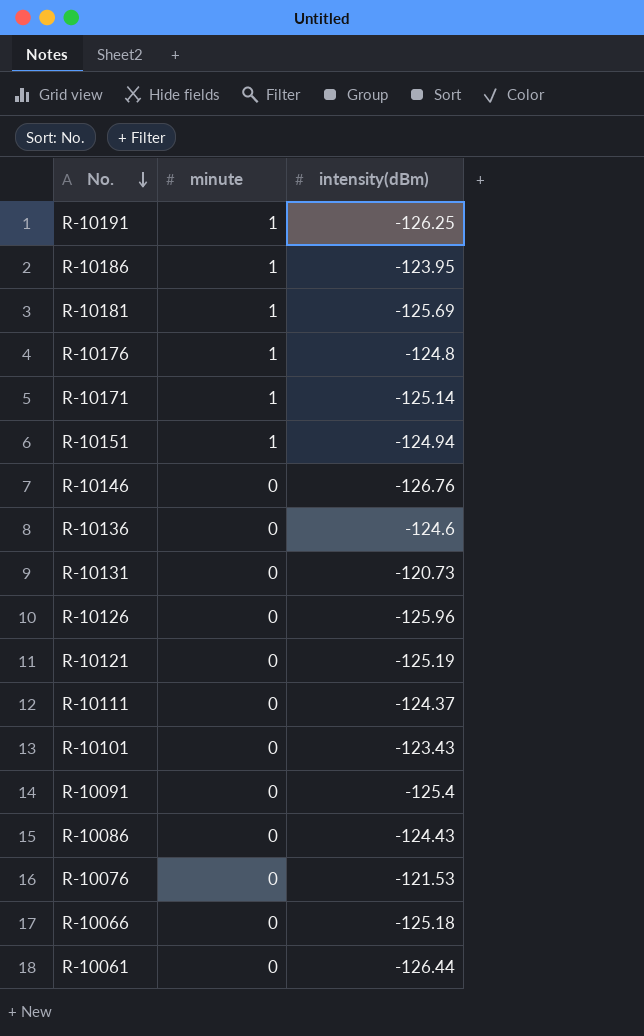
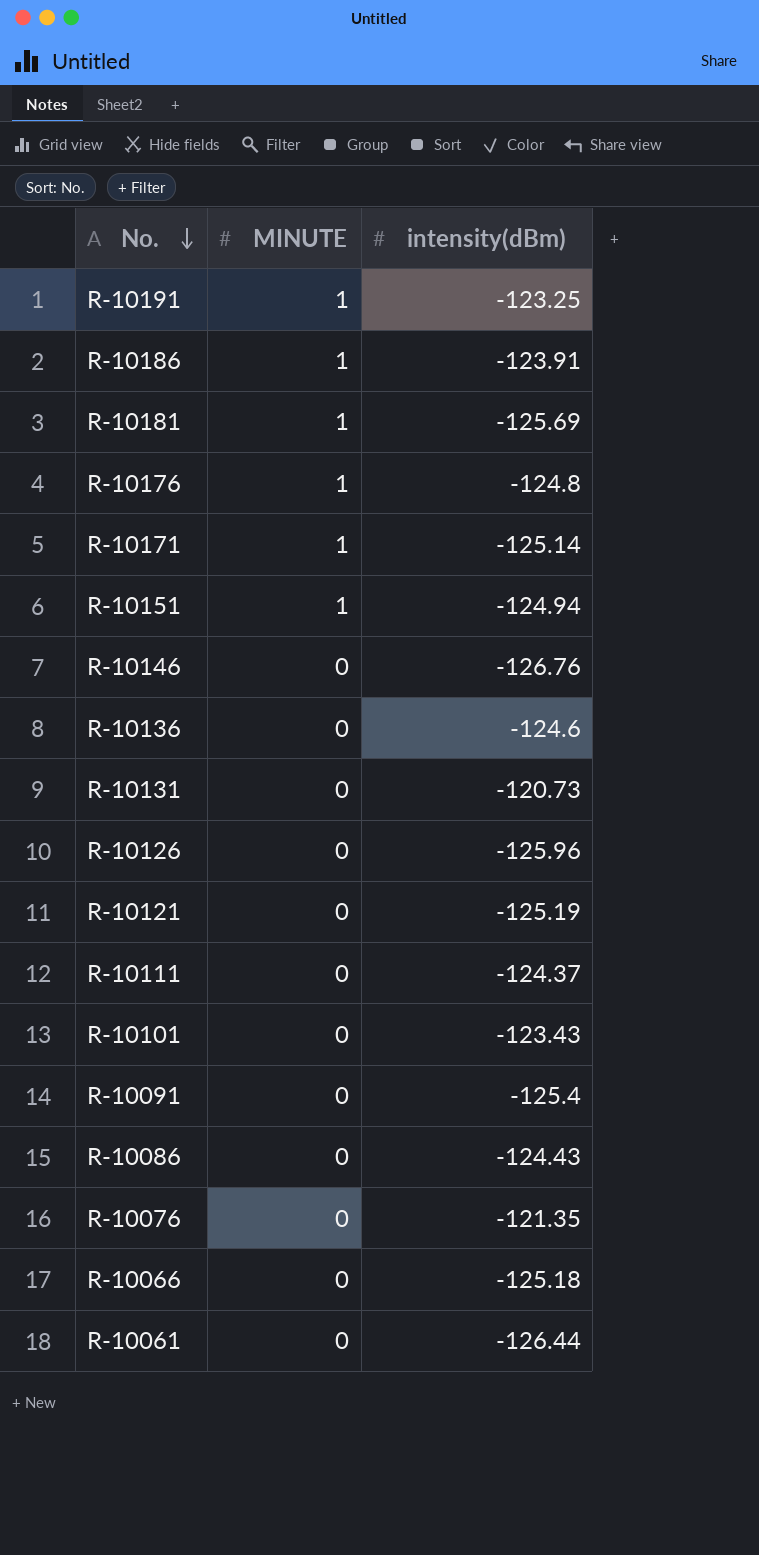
column name: minute -> MINUTE
R-10191 | intensity(dBm): -126.25 -> -123.25
R-10186 | intensity(dBm): -123.95 -> -123.91
R-10076 | intensity(dBm): -121.53 -> -121.35

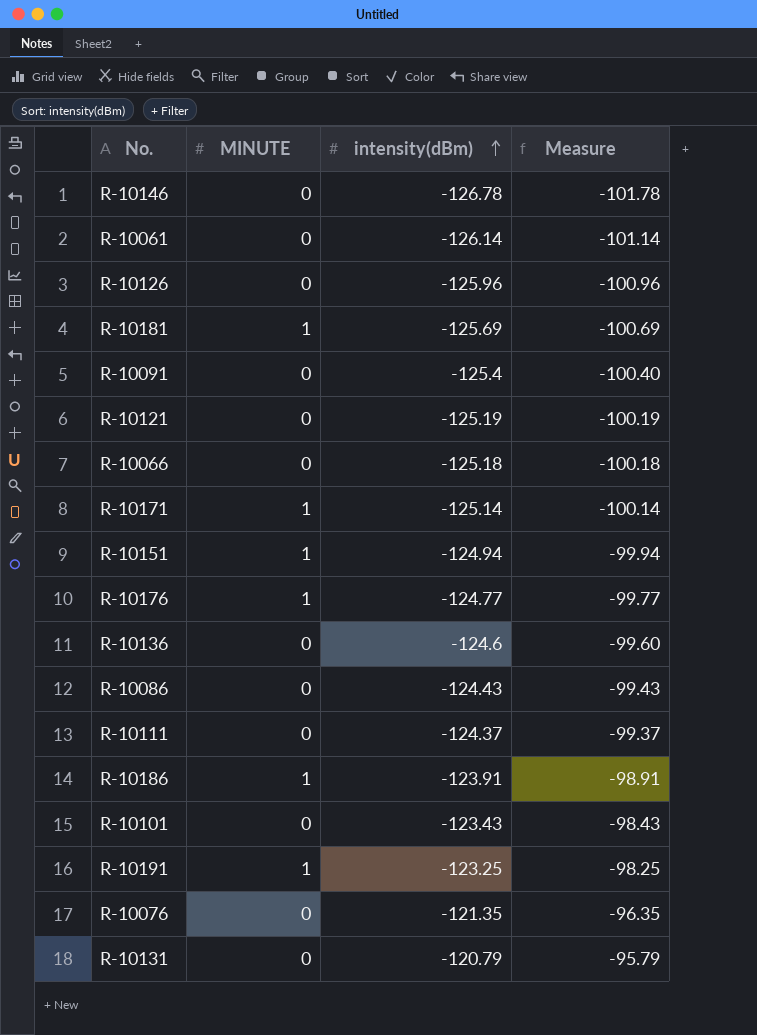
row order: No. descending -> intensity(dBm) ascending
column Measure | formula: none -> [intensity(dBm)] + 25
R-10146 | intensity(dBm): -126.76 -> -126.78
R-10061 | intensity(dBm): -126.44 -> -126.14
R-10176 | intensity(dBm): -124.8 -> -124.77
R-10131 | intensity(dBm): -120.73 -> -120.79

